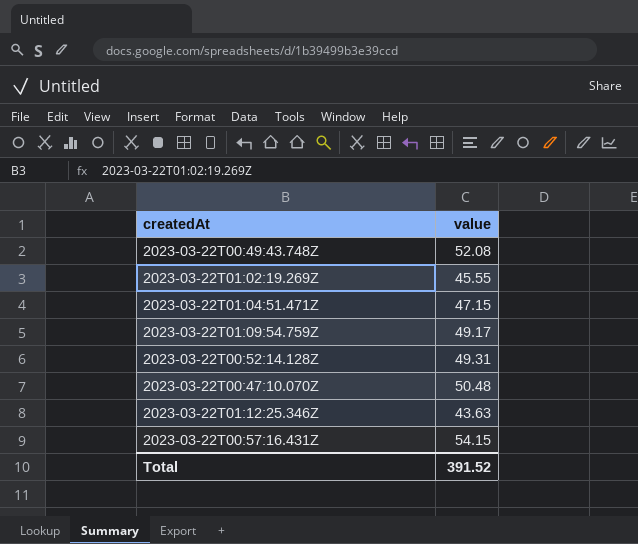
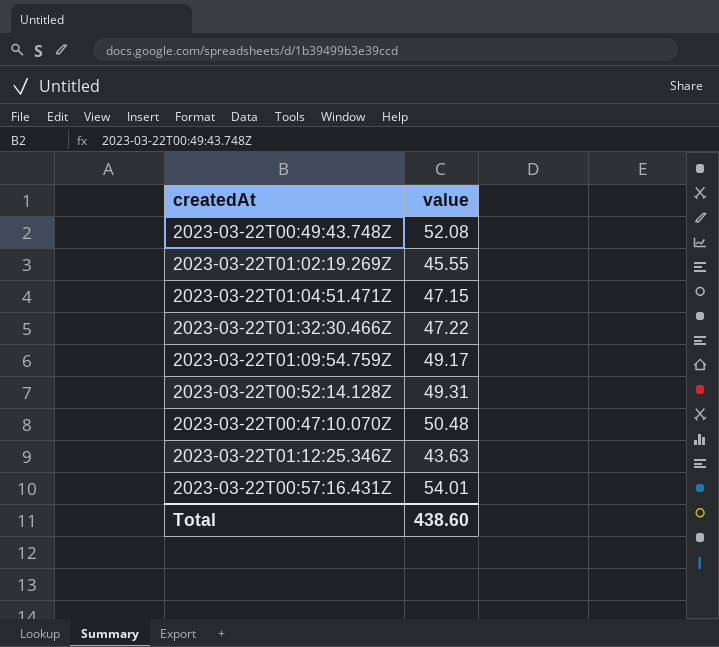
row 2023-03-22T01:32:30.466Z: none -> 47.22
2023-03-22T00:57:16.431Z | value: 54.15 -> 54.01
Total | value: 391.52 -> 438.60

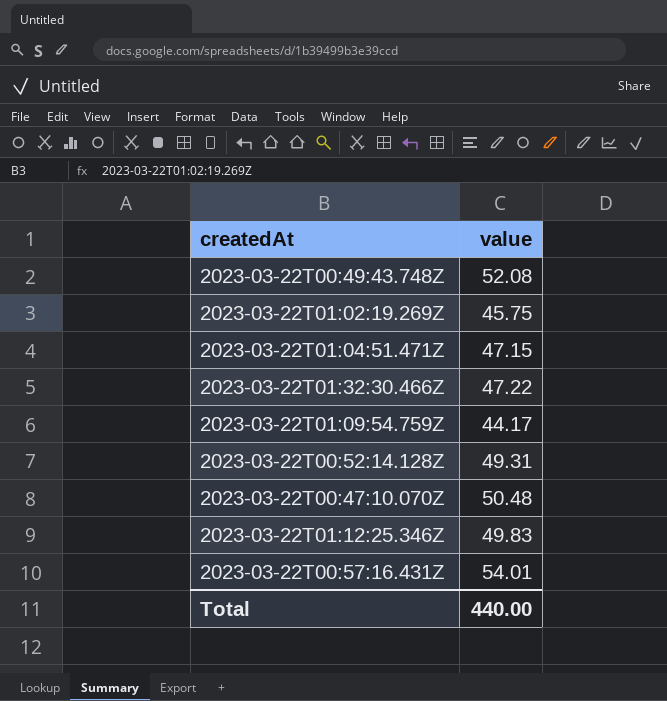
2023-03-22T01:02:19.269Z | value: 45.55 -> 45.75
2023-03-22T01:09:54.759Z | value: 49.17 -> 44.17
2023-03-22T01:12:25.346Z | value: 43.63 -> 49.83
Total | value: 438.60 -> 440.00

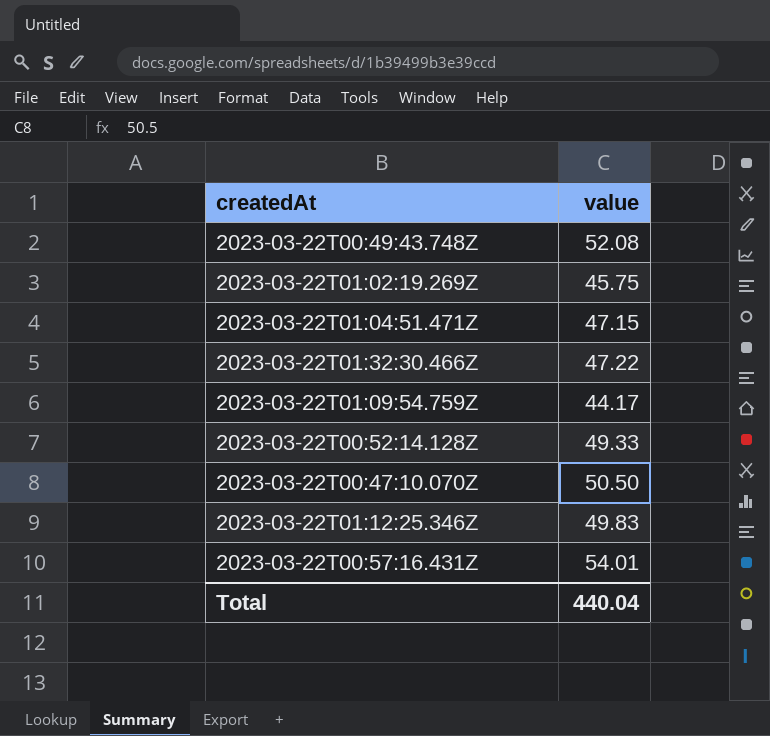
2023-03-22T00:52:14.128Z | value: 49.31 -> 49.33
2023-03-22T00:47:10.070Z | value: 50.48 -> 50.50
Total | value: 440.00 -> 440.04

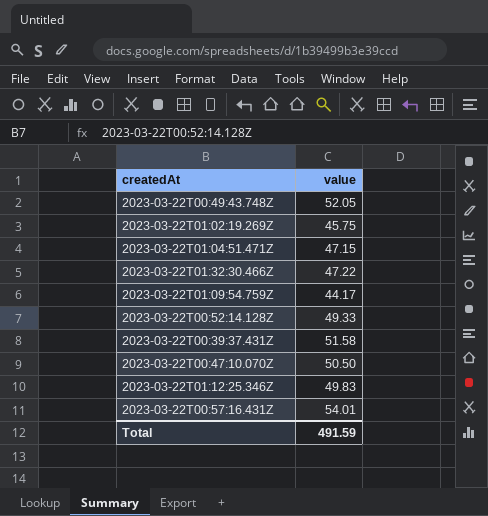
2023-03-22T00:49:43.748Z | value: 52.08 -> 52.05
row 2023-03-22T00:39:37.431Z: none -> 51.58
Total | value: 440.04 -> 491.59

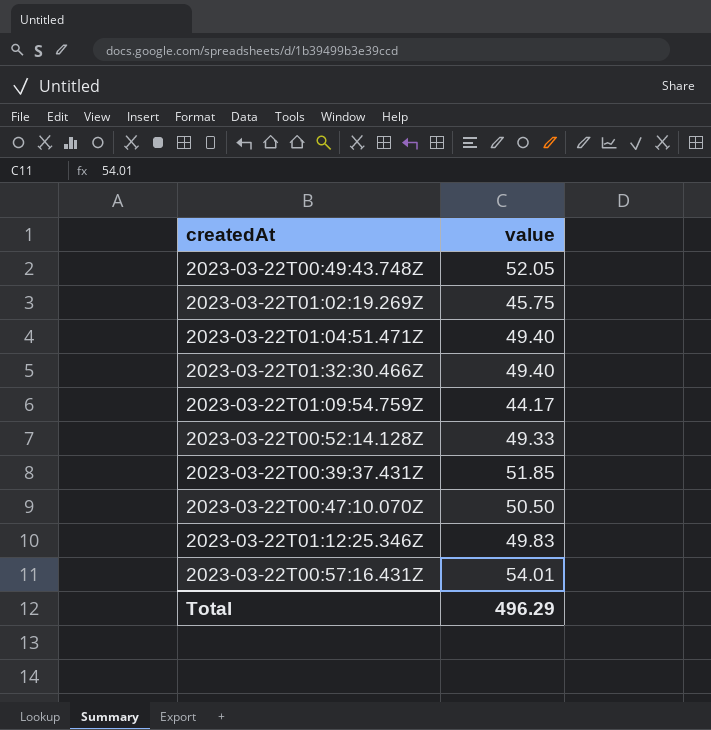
2023-03-22T01:04:51.471Z | value: 47.15 -> 49.40
2023-03-22T01:32:30.466Z | value: 47.22 -> 49.40
2023-03-22T00:39:37.431Z | value: 51.58 -> 51.85
Total | value: 491.59 -> 496.29

